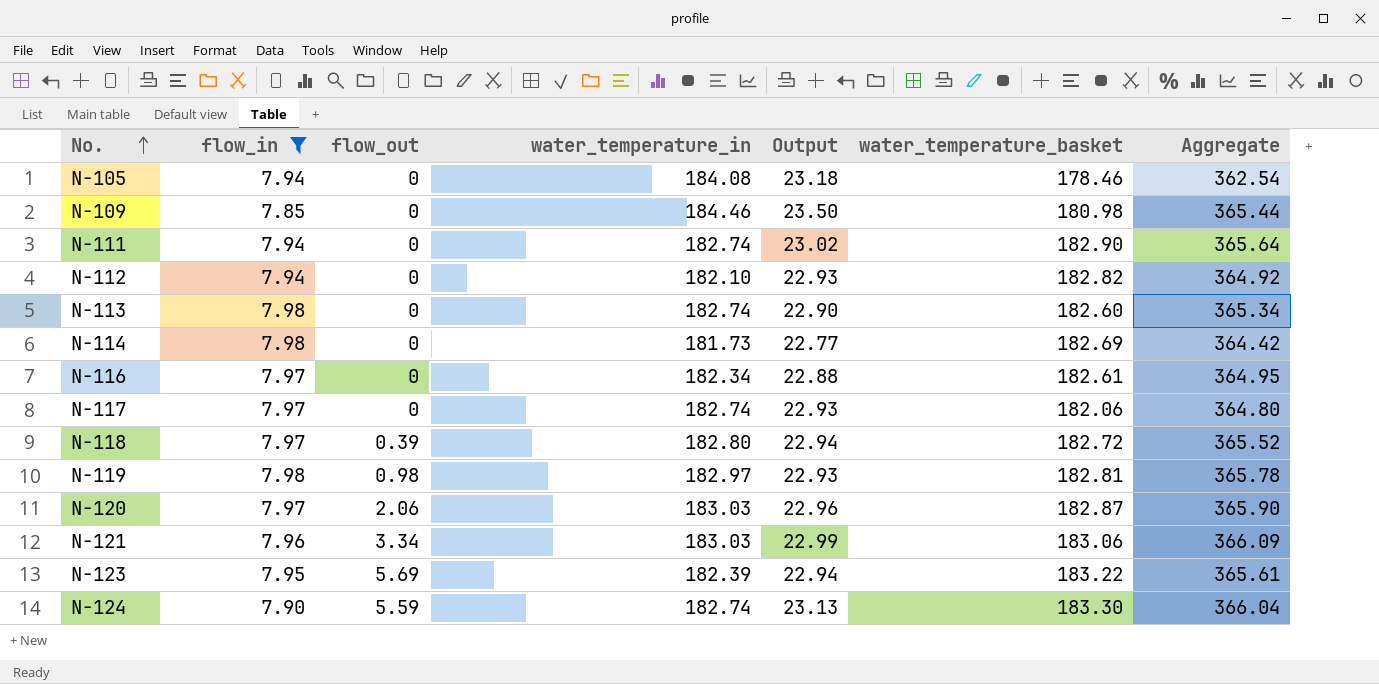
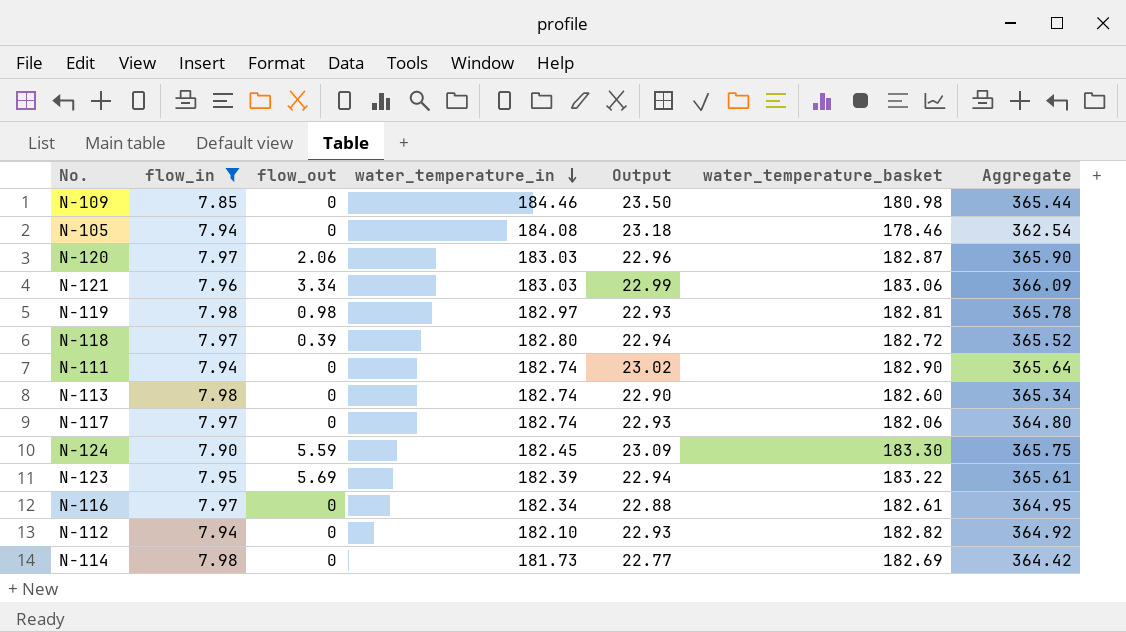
row order: No. ascending -> water_temperature_in descending
N-124 | water_temperature_in: 182.74 -> 182.45
N-124 | Output: 23.13 -> 23.09
N-124 | Aggregate: 366.04 -> 365.75

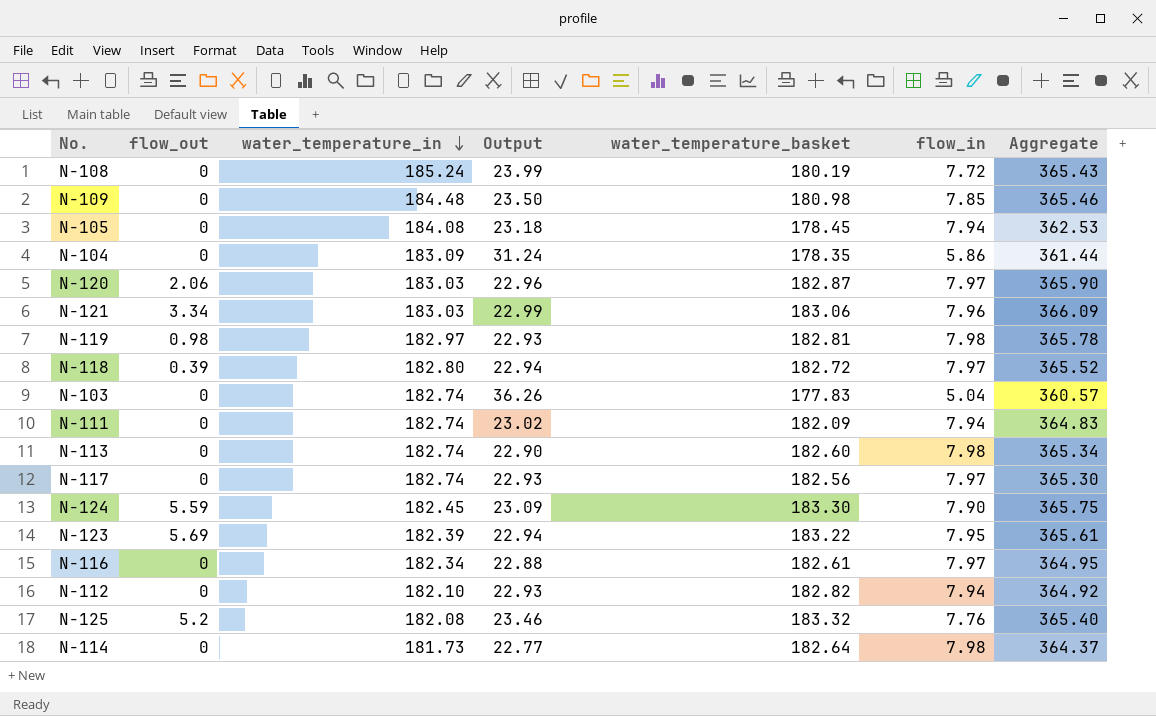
filter: flow_in >= 7.85 -> none
column flow_in | position: 2 -> 6
N-109 | water_temperature_in: 184.46 -> 184.48
N-109 | Aggregate: 365.44 -> 365.46
N-105 | water_temperature_basket: 178.46 -> 178.45
N-105 | Aggregate: 362.54 -> 362.53
N-111 | water_temperature_basket: 182.90 -> 182.09
N-111 | Aggregate: 365.64 -> 364.83
N-117 | water_temperature_basket: 182.06 -> 182.56
N-117 | Aggregate: 364.80 -> 365.30
N-114 | water_temperature_basket: 182.69 -> 182.64
N-114 | Aggregate: 364.42 -> 364.37

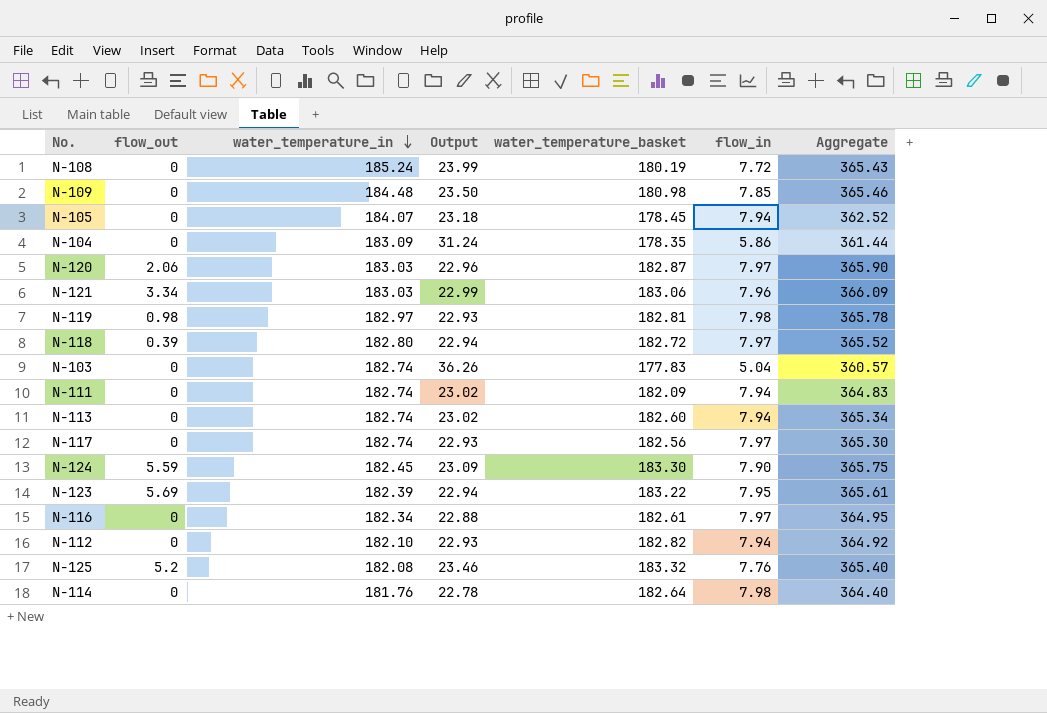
N-105 | water_temperature_in: 184.08 -> 184.07
N-105 | Aggregate: 362.53 -> 362.52
N-113 | Output: 22.90 -> 23.02
N-113 | flow_in: 7.98 -> 7.94
N-114 | water_temperature_in: 181.73 -> 181.76
N-114 | Output: 22.77 -> 22.78
N-114 | Aggregate: 364.37 -> 364.40

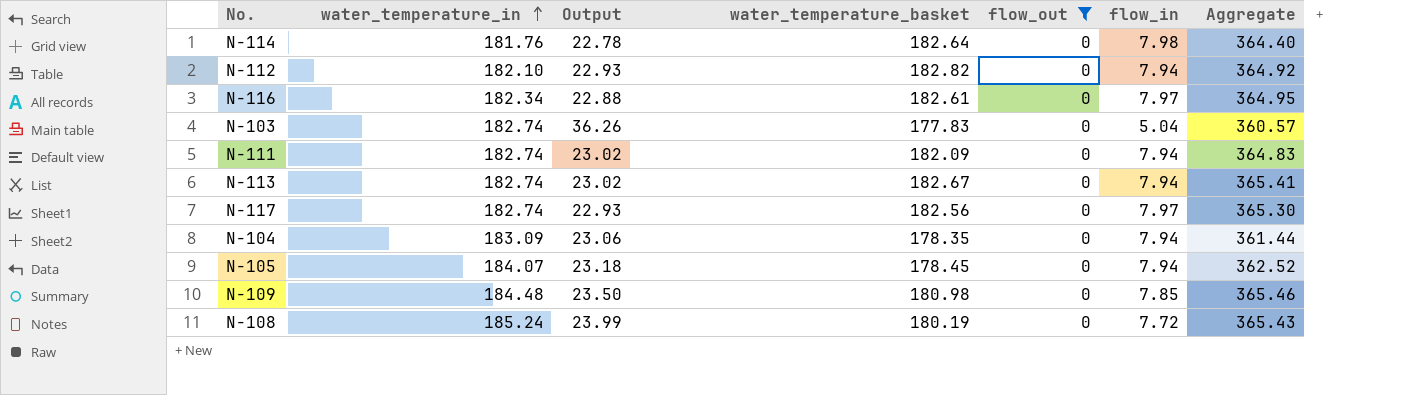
filter: none -> flow_out = 0
row order: water_temperature_in descending -> water_temperature_in ascending
column flow_out | position: 2 -> 5
N-113 | water_temperature_basket: 182.60 -> 182.67
N-113 | Aggregate: 365.34 -> 365.41
N-104 | Output: 31.24 -> 23.06
N-104 | flow_in: 5.86 -> 7.94

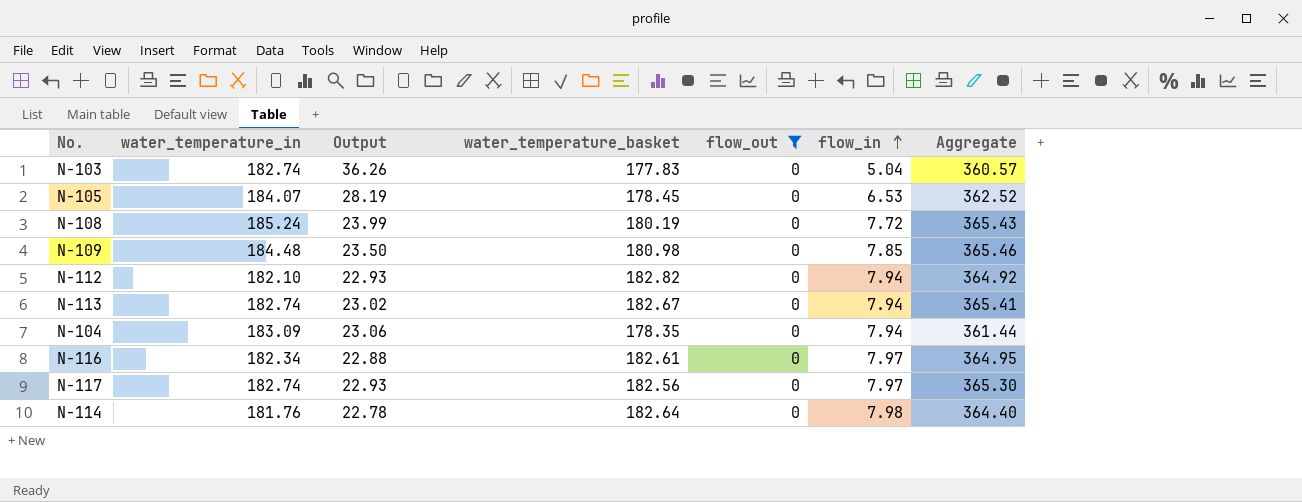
row order: water_temperature_in ascending -> flow_in ascending
row N-111: 182.74 | 23.02 | 182.09 | 0 | 7.94 | 364.83 -> none
N-105 | Output: 23.18 -> 28.19
N-105 | flow_in: 7.94 -> 6.53

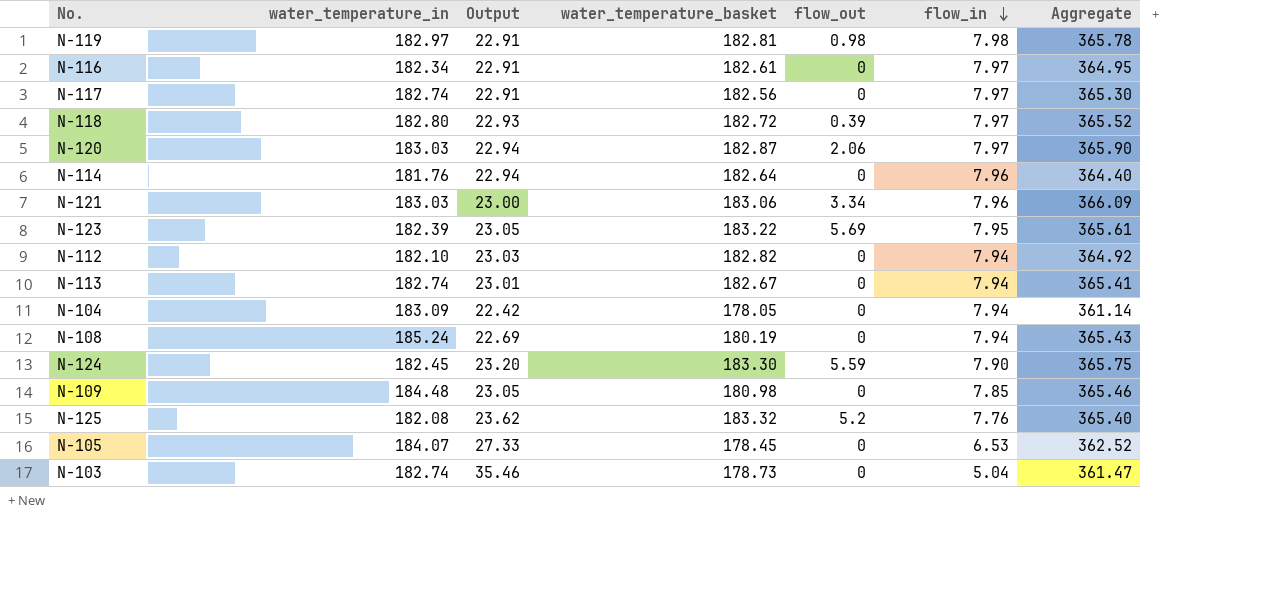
filter: flow_out = 0 -> none
row order: flow_in ascending -> flow_in descending
column Output | formula: [water_temperature_in] / [flow_in] -> [water_temperature_basket] / [flow_in]
N-114 | flow_in: 7.98 -> 7.96
N-104 | water_temperature_basket: 178.35 -> 178.05
N-104 | Aggregate: 361.44 -> 361.14
N-108 | flow_in: 7.72 -> 7.94
N-103 | water_temperature_basket: 177.83 -> 178.73
N-103 | Aggregate: 360.57 -> 361.47

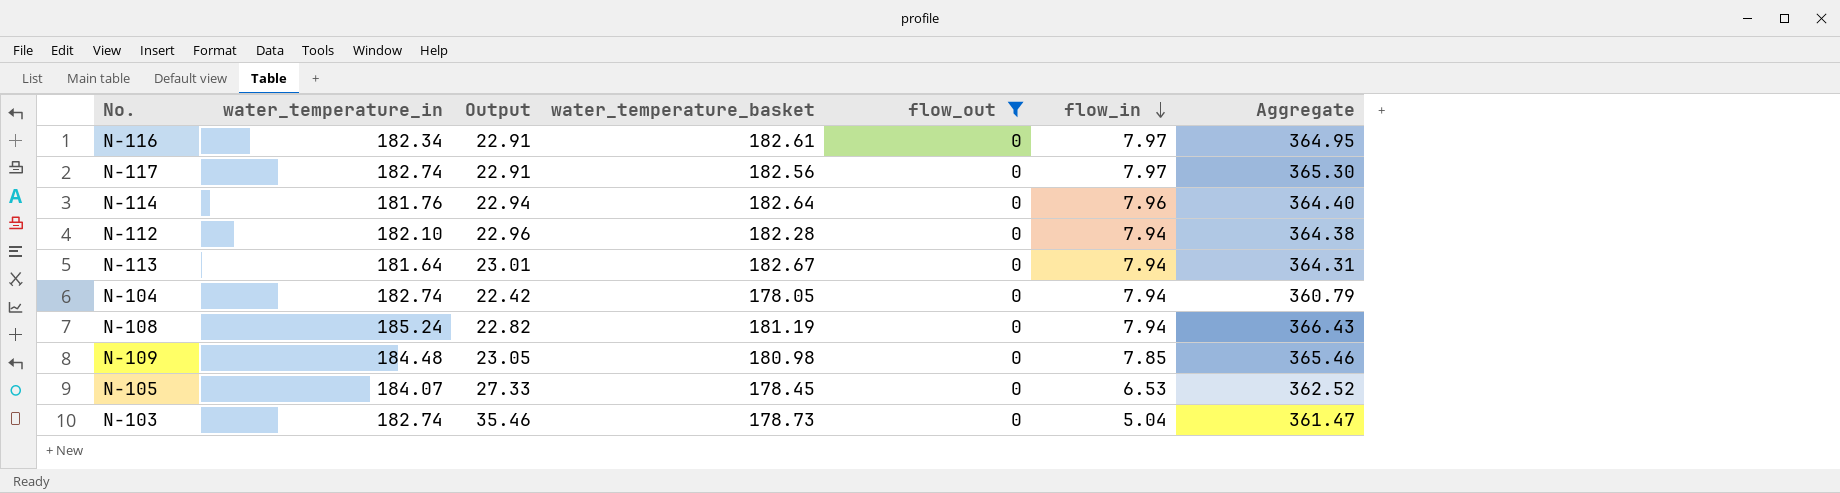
filter: none -> flow_out = 0
N-112 | Output: 23.03 -> 22.96
N-112 | water_temperature_basket: 182.82 -> 182.28
N-112 | Aggregate: 364.92 -> 364.38
N-113 | water_temperature_in: 182.74 -> 181.64
N-113 | Aggregate: 365.41 -> 364.31
N-104 | water_temperature_in: 183.09 -> 182.74
N-104 | Aggregate: 361.14 -> 360.79
N-108 | Output: 22.69 -> 22.82
N-108 | water_temperature_basket: 180.19 -> 181.19
N-108 | Aggregate: 365.43 -> 366.43

